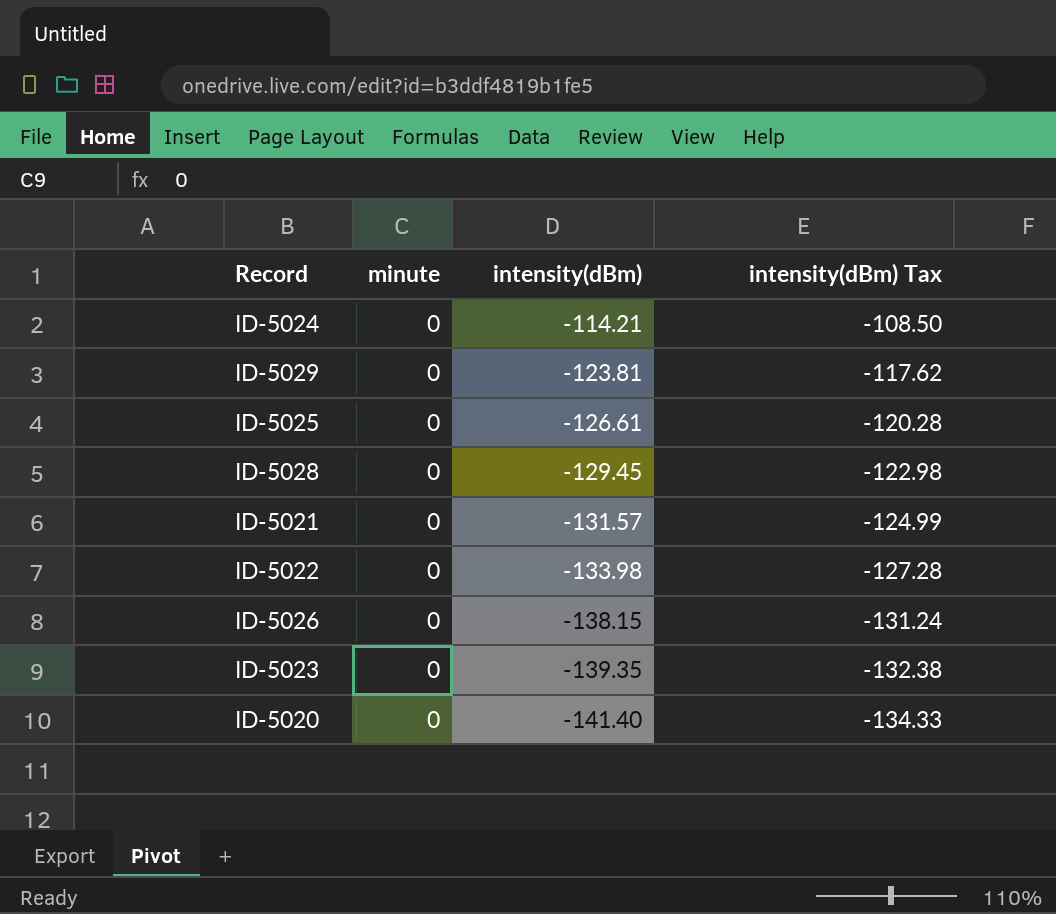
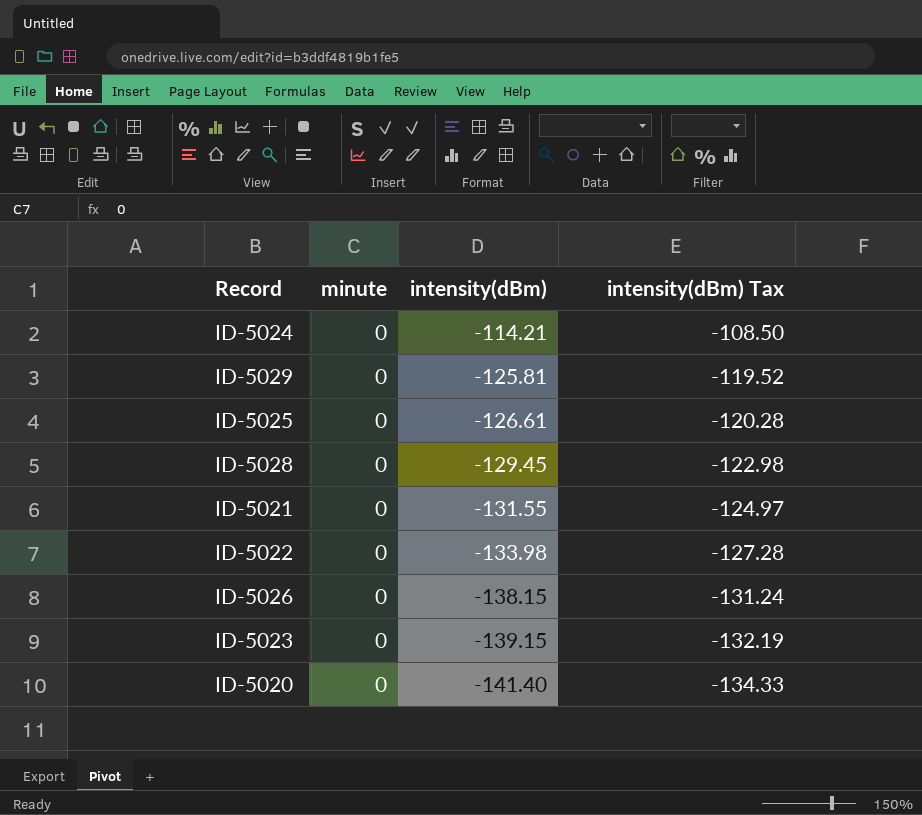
ID-5029 | intensity(dBm): -123.81 -> -125.81
ID-5029 | intensity(dBm) Tax: -117.62 -> -119.52
ID-5021 | intensity(dBm): -131.57 -> -131.55
ID-5021 | intensity(dBm) Tax: -124.99 -> -124.97
ID-5023 | intensity(dBm): -139.35 -> -139.15
ID-5023 | intensity(dBm) Tax: -132.38 -> -132.19

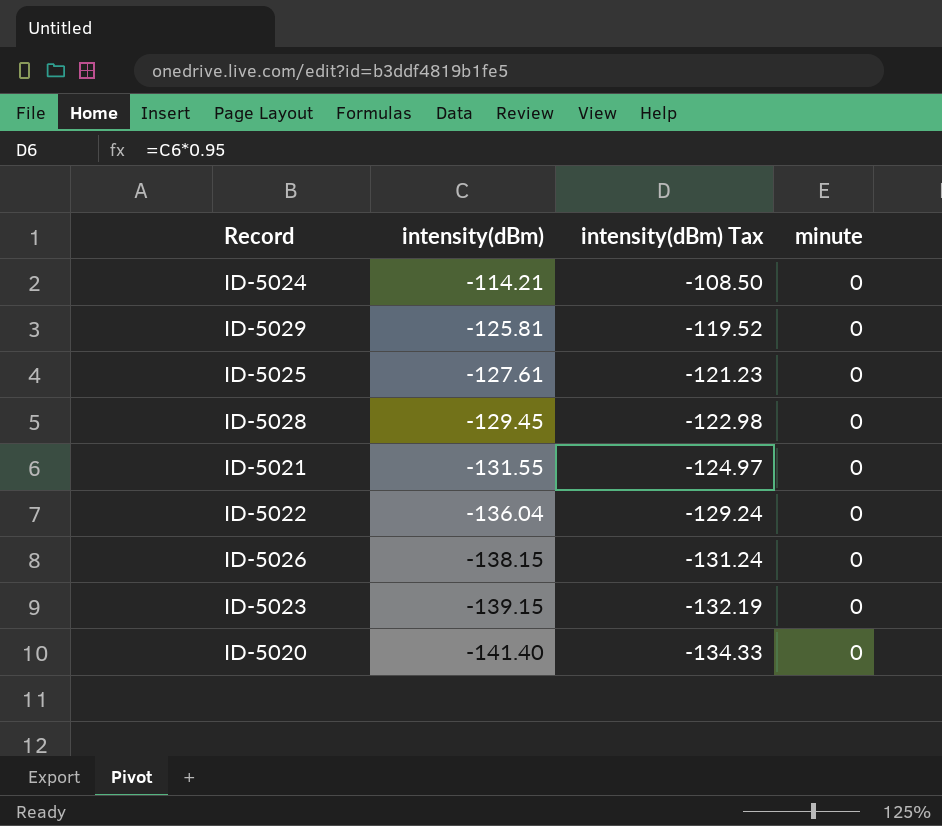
column minute | position: 2 -> 4
ID-5025 | intensity(dBm): -126.61 -> -127.61
ID-5025 | intensity(dBm) Tax: -120.28 -> -121.23
ID-5022 | intensity(dBm): -133.98 -> -136.04
ID-5022 | intensity(dBm) Tax: -127.28 -> -129.24

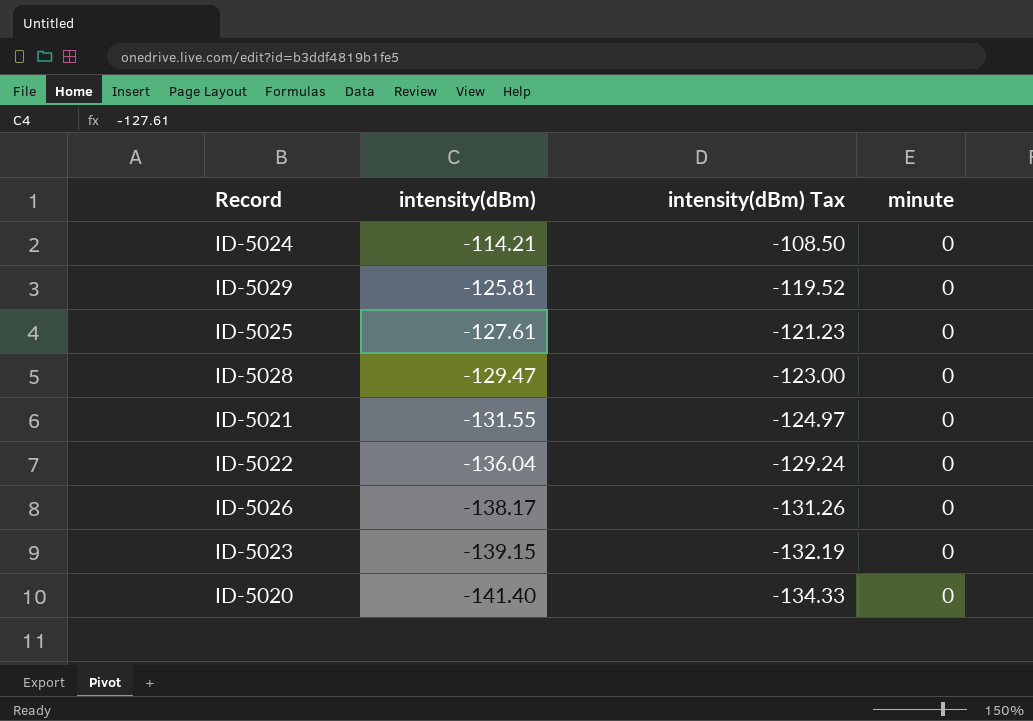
ID-5028 | intensity(dBm): -129.45 -> -129.47
ID-5028 | intensity(dBm) Tax: -122.98 -> -123.00
ID-5026 | intensity(dBm): -138.15 -> -138.17
ID-5026 | intensity(dBm) Tax: -131.24 -> -131.26

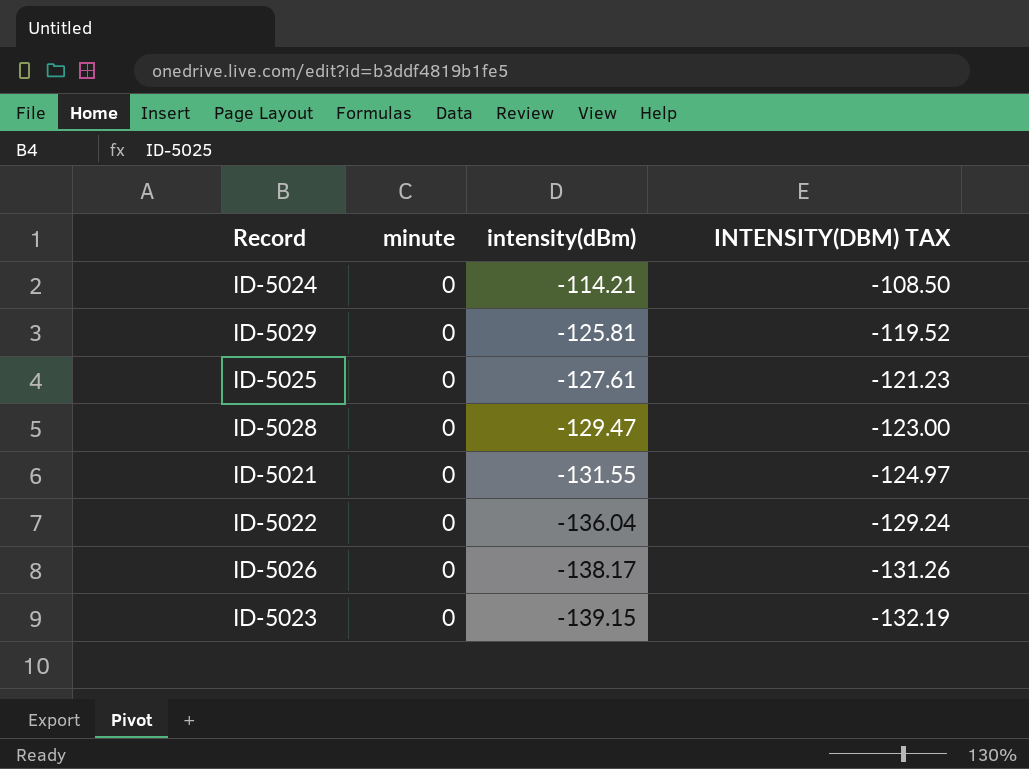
column minute | position: 4 -> 2
column name: intensity(dBm) Tax -> INTENSITY(DBM) TAX
row ID-5020: -141.40 | -134.33 | 0 -> none

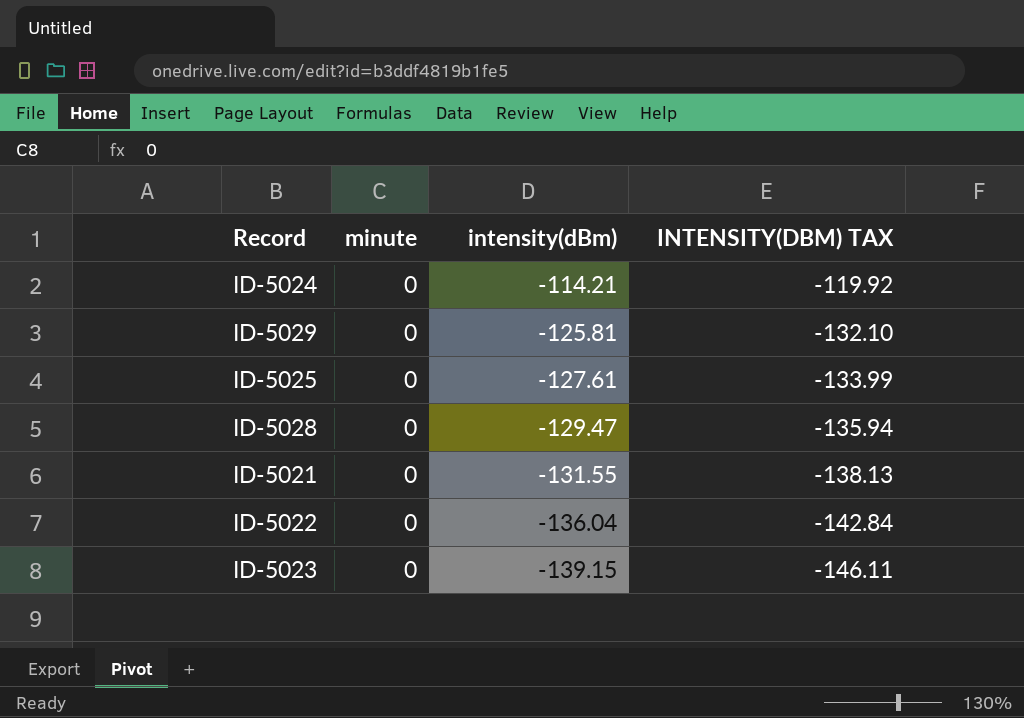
column INTENSITY(DBM) TAX | formula: [intensity(dBm)] * 0.95 -> [intensity(dBm)] * 1.05
row ID-5026: 0 | -138.17 | -131.26 -> none

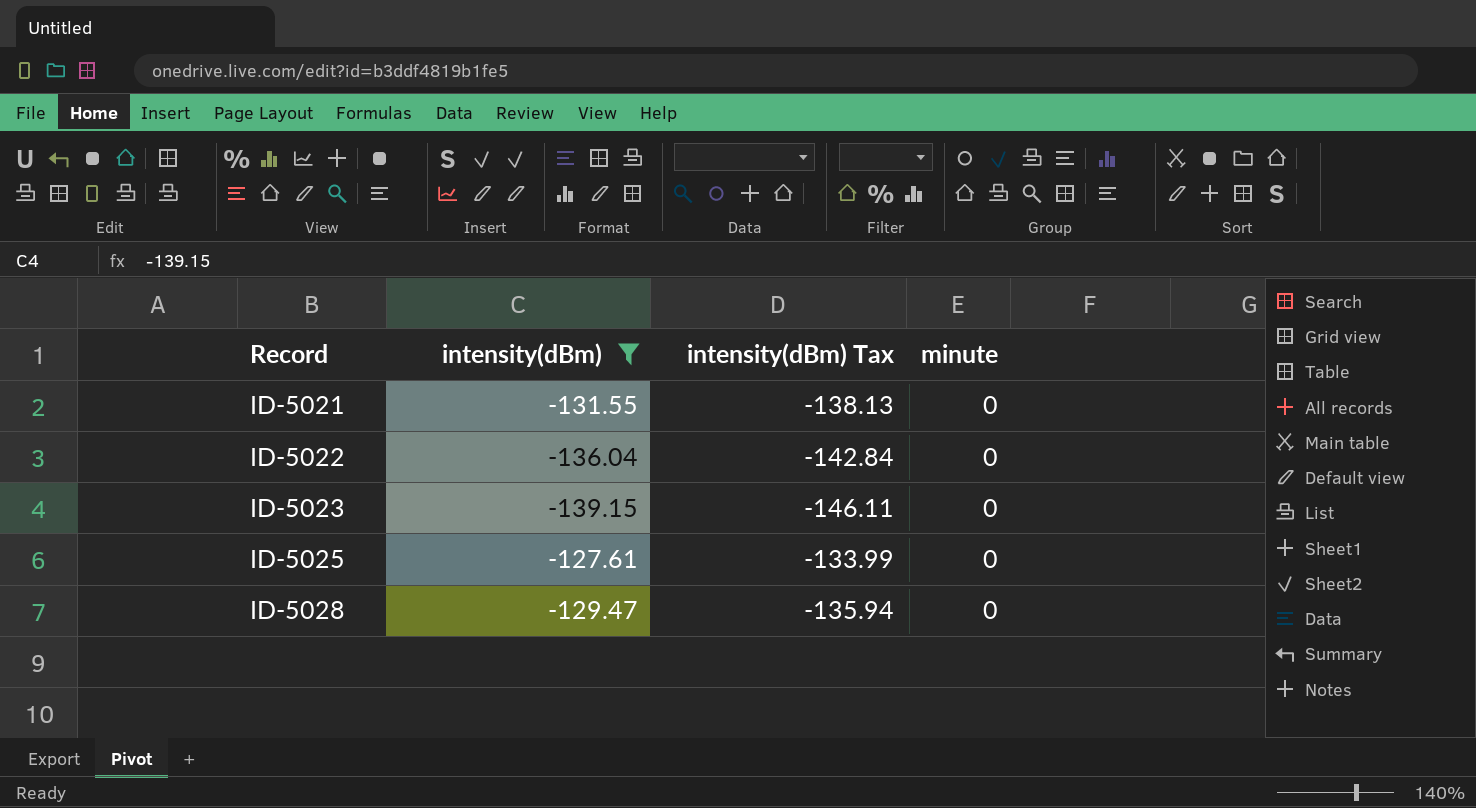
filter: none -> intensity(dBm) <= -127.61
row order: intensity(dBm) descending -> Record ascending
column name: INTENSITY(DBM) TAX -> intensity(dBm) Tax
column minute | position: 2 -> 4

